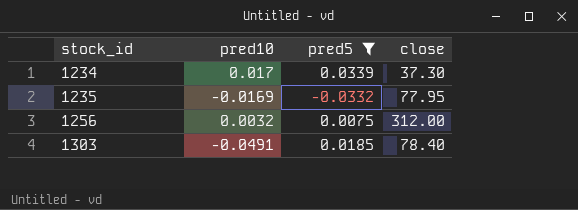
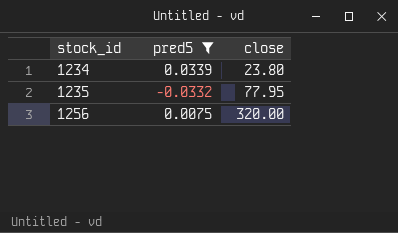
column pred10 | position: 2 -> none
row 1303: -0.0491 | 0.0185 | 78.40 -> none
1234 | close: 37.30 -> 23.80
1256 | close: 312.00 -> 320.00

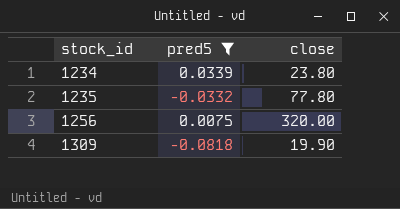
1235 | close: 77.95 -> 77.80
row 1309: none -> -0.0818 | 19.90

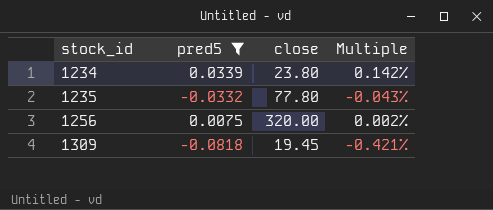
column Multiple | formula: none -> [pred5] / [close]
1309 | close: 19.90 -> 19.45

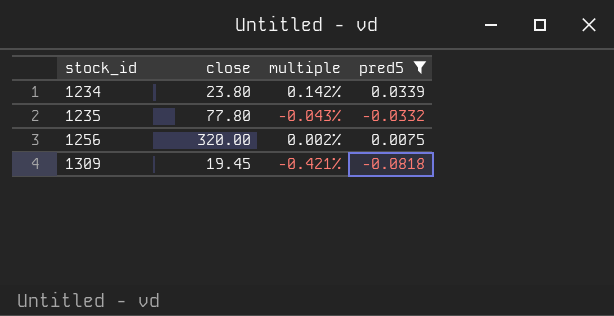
column name: Multiple -> multiple
column pred5 | position: 2 -> 4

